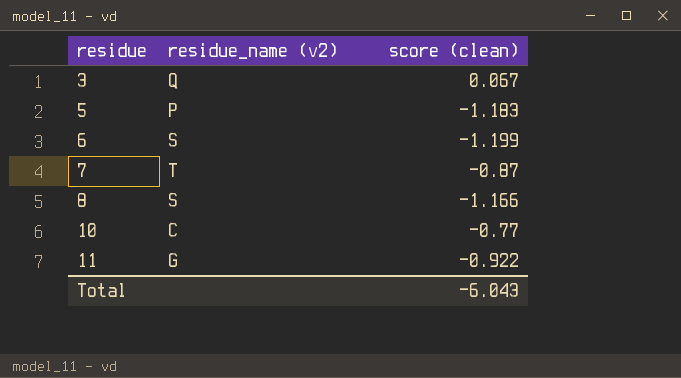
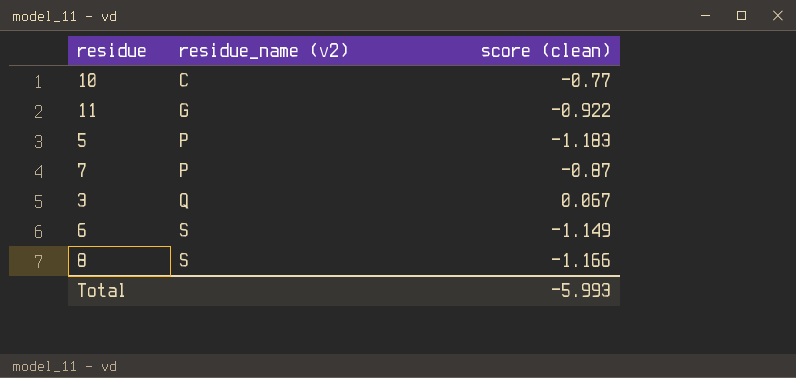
row order: residue ascending -> residue_name (v2) ascending
7 | residue_name (v2): T -> P
6 | score (clean): -1.199 -> -1.149
Total | score (clean): -6.043 -> -5.993

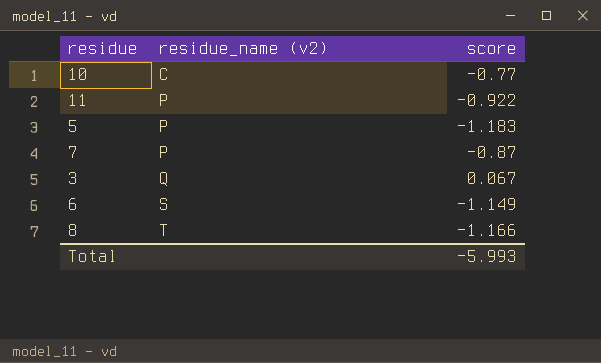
column name: score (clean) -> score
11 | residue_name (v2): G -> P
8 | residue_name (v2): S -> T

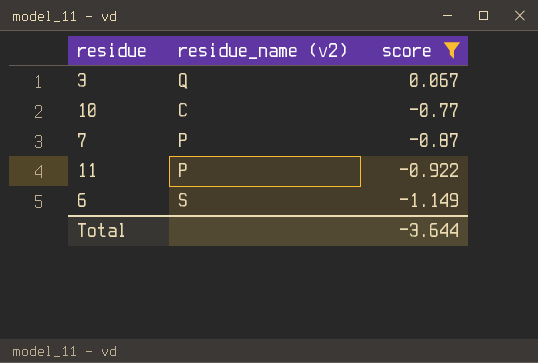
filter: none -> score >= -1.149
row order: residue_name (v2) ascending -> score descending
Total | score: -5.993 -> -3.644

